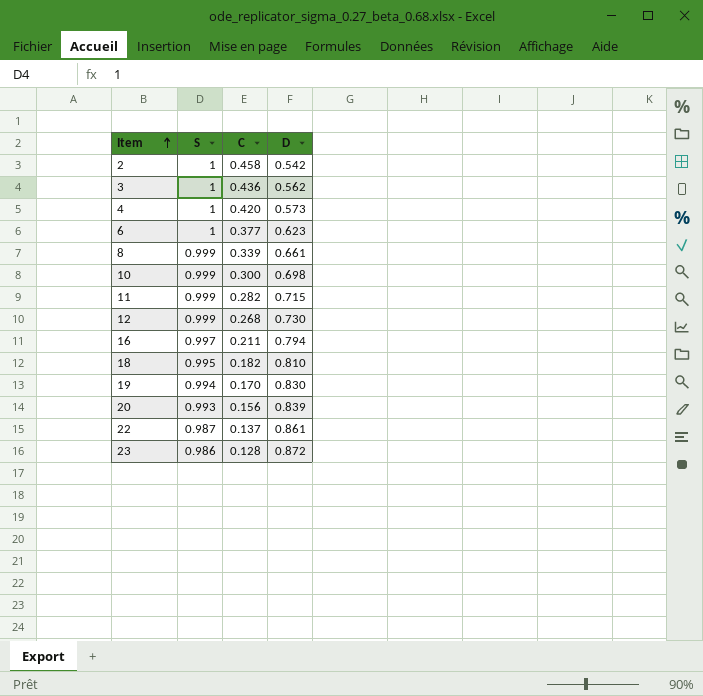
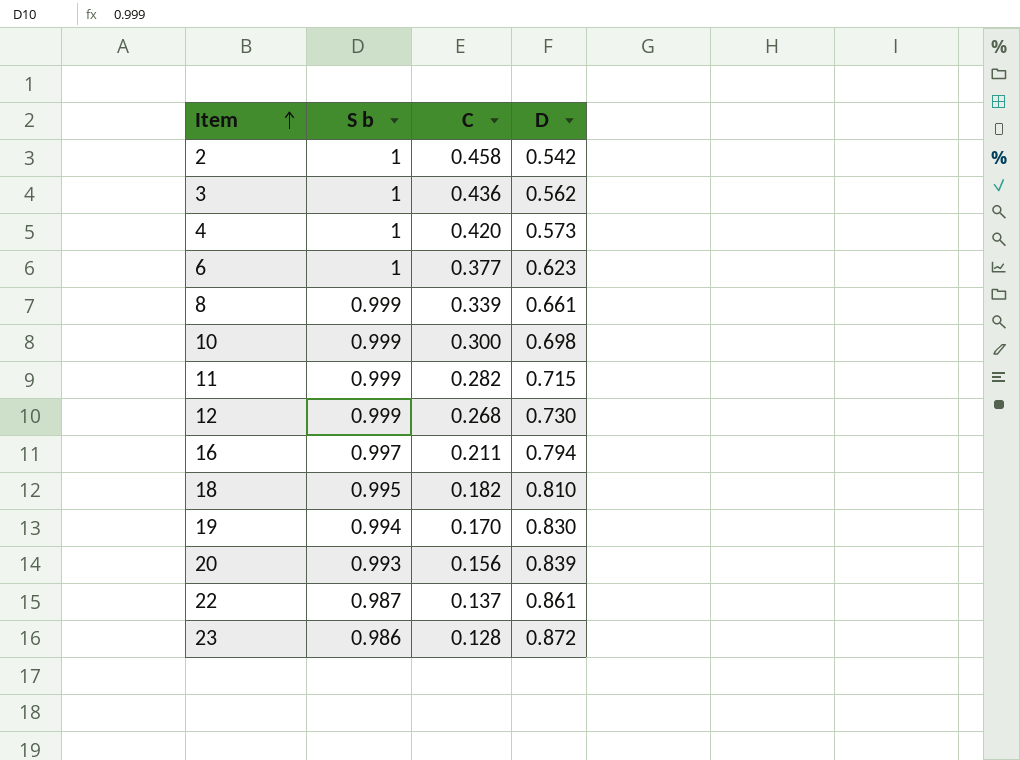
column name: S -> S b

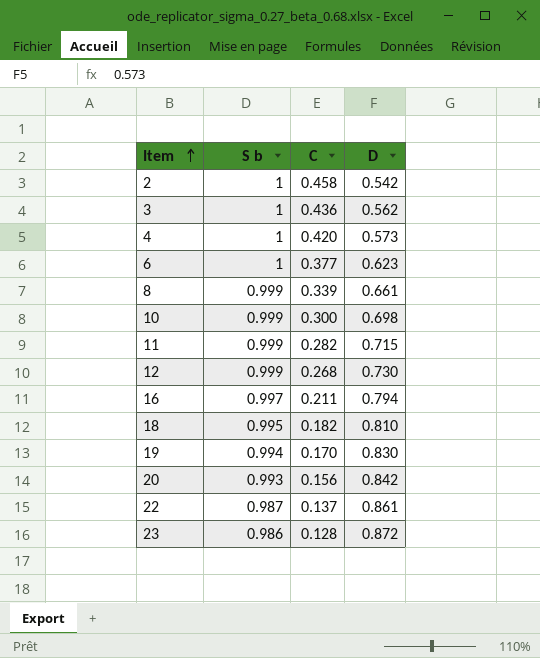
20 | D: 0.839 -> 0.842

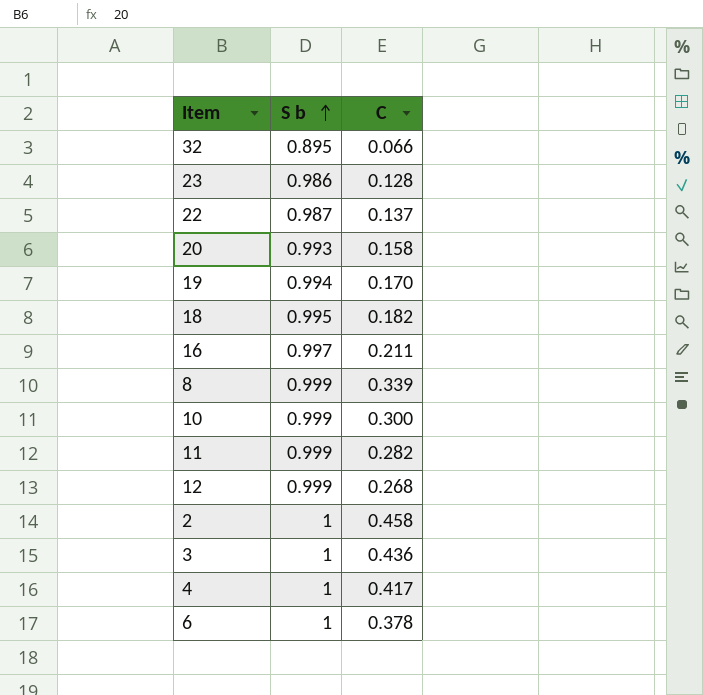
row order: Item ascending -> S b ascending
column D | position: 4 -> none
row 32: none -> 0.895 | 0.066
20 | C: 0.156 -> 0.158
4 | C: 0.420 -> 0.417
6 | C: 0.377 -> 0.378

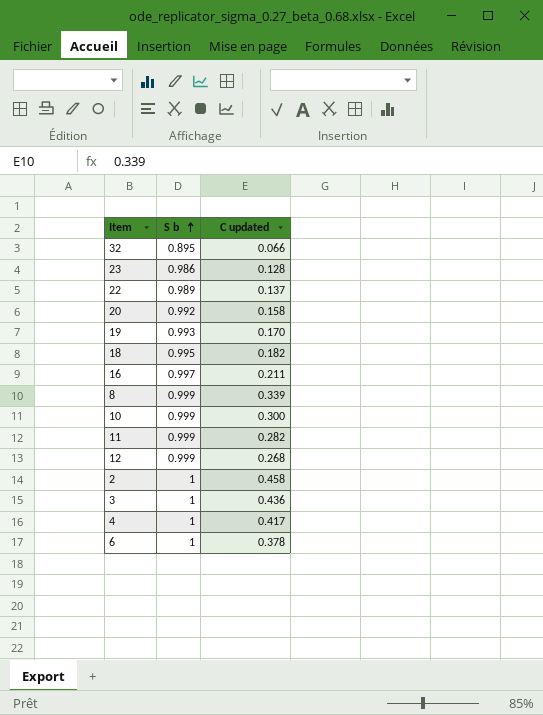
column name: C -> C updated
22 | S b: 0.987 -> 0.989
20 | S b: 0.993 -> 0.992
19 | S b: 0.994 -> 0.993

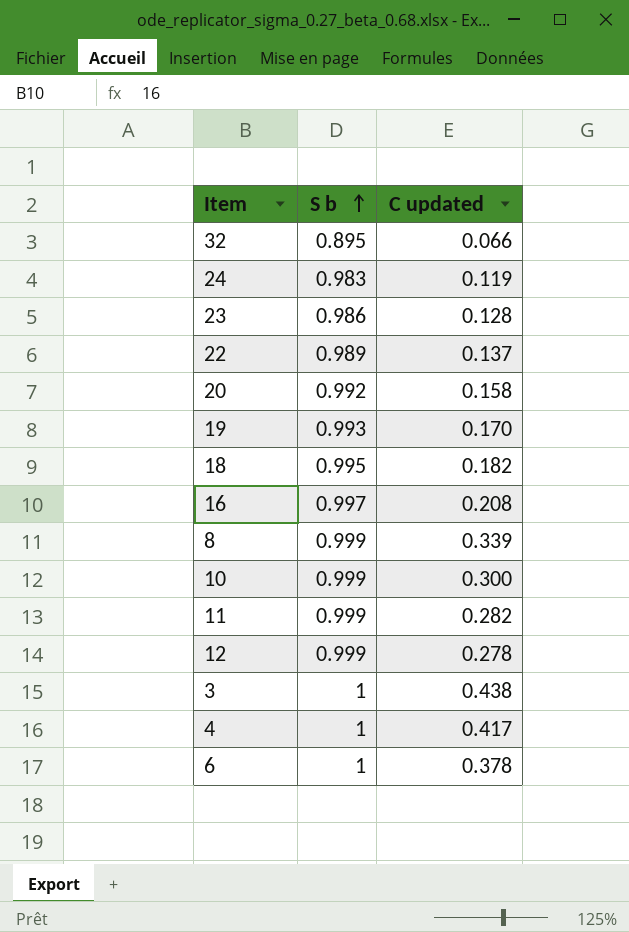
row 2: 1 | 0.458 -> none
row 24: none -> 0.983 | 0.119
16 | C updated: 0.211 -> 0.208
12 | C updated: 0.268 -> 0.278
3 | C updated: 0.436 -> 0.438

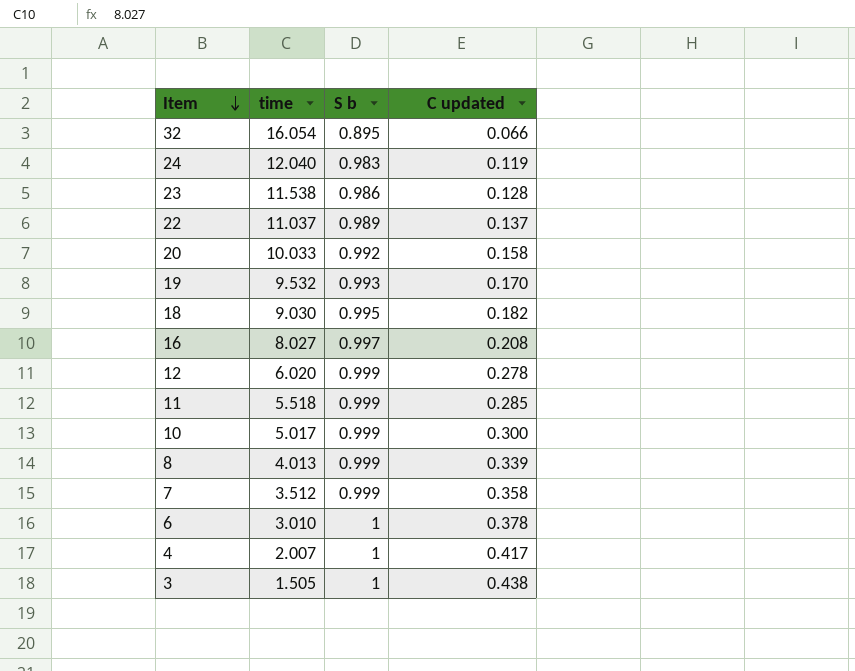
row order: S b ascending -> Item descending
column time | position: none -> 2
11 | C updated: 0.282 -> 0.285
row 7: none -> 3.512 | 0.999 | 0.358

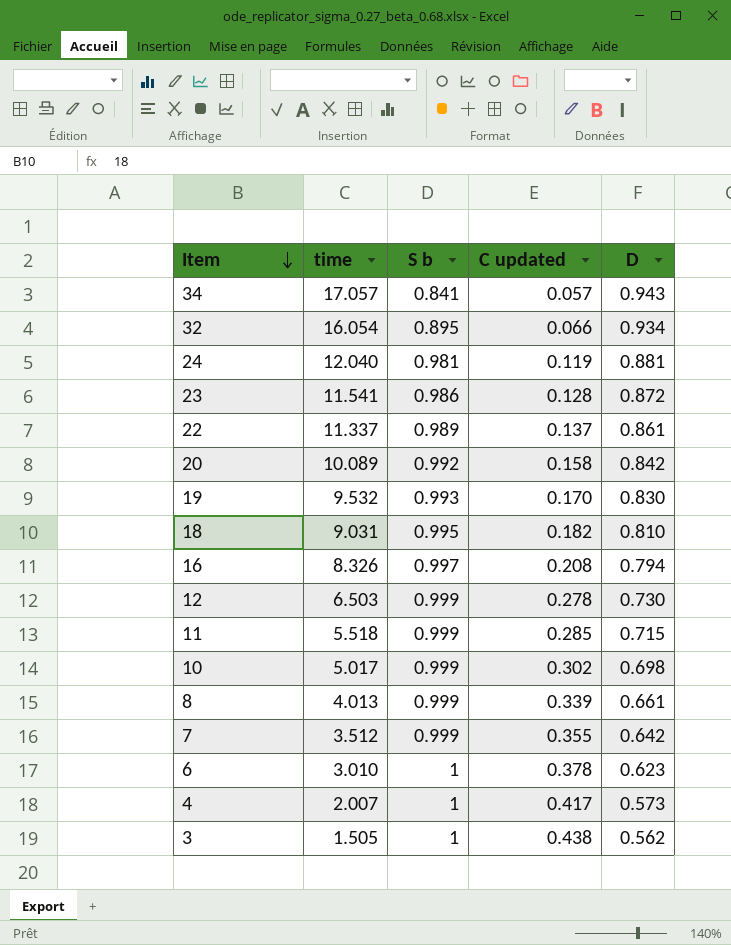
column D | position: none -> 5
row 34: none -> 17.057 | 0.841 | 0.057 | 0.943
24 | S b: 0.983 -> 0.981
23 | time: 11.538 -> 11.541
22 | time: 11.037 -> 11.337
20 | time: 10.033 -> 10.089
18 | time: 9.030 -> 9.031
16 | time: 8.027 -> 8.326
12 | time: 6.020 -> 6.503
10 | C updated: 0.300 -> 0.302
7 | C updated: 0.358 -> 0.355

